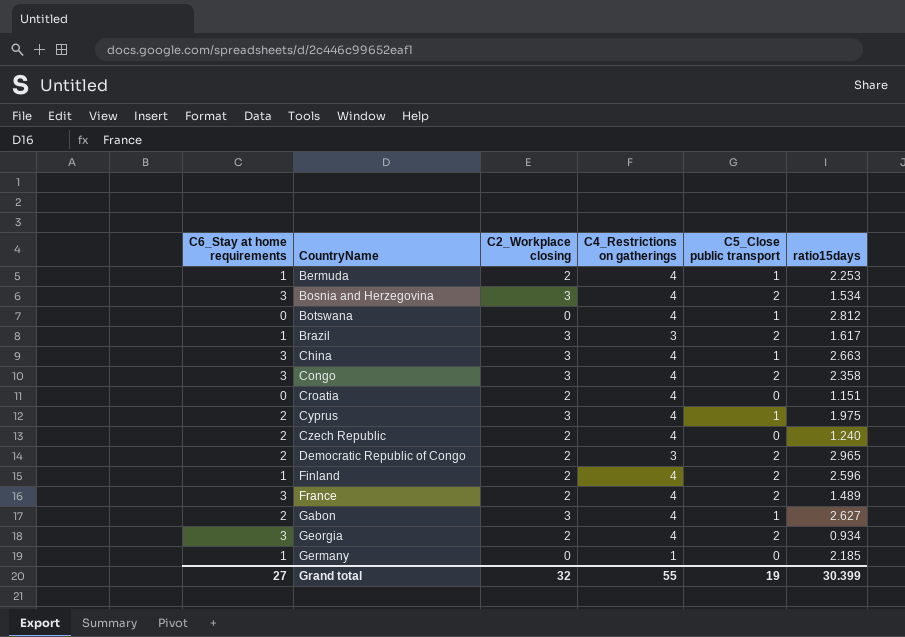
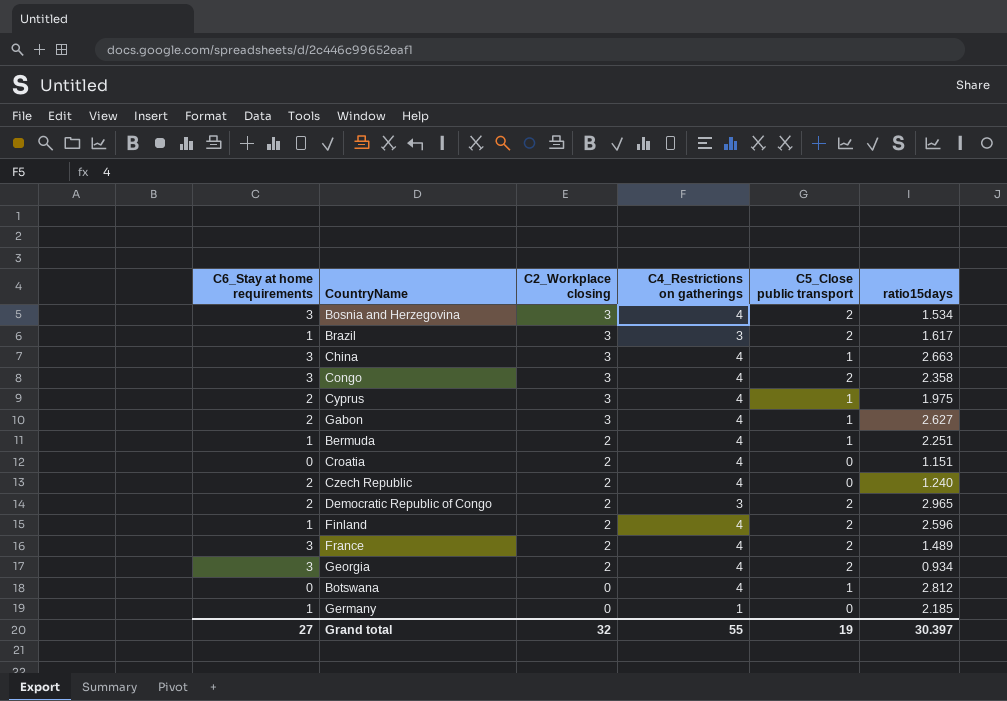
row order: CountryName ascending -> C2_Workplace closing descending
Bermuda | ratio15days: 2.253 -> 2.251
Grand total | ratio15days: 30.399 -> 30.397

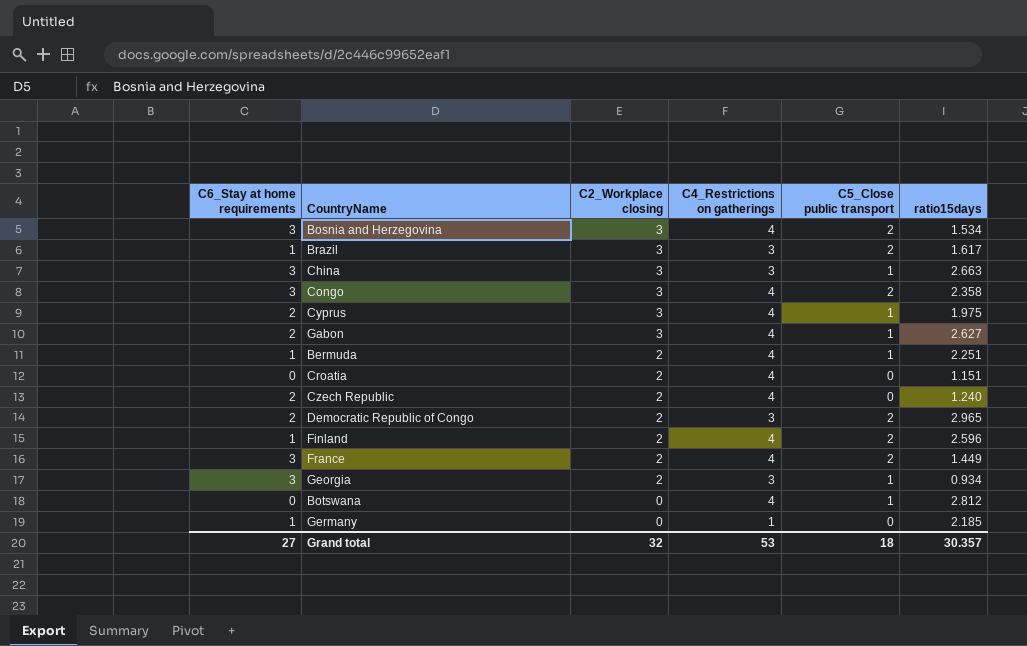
China | C4_Restrictions on gatherings: 4 -> 3
France | ratio15days: 1.489 -> 1.449
Georgia | C4_Restrictions on gatherings: 4 -> 3
Georgia | C5_Close public transport: 2 -> 1
Grand total | C4_Restrictions on gatherings: 55 -> 53
Grand total | C5_Close public transport: 19 -> 18
Grand total | ratio15days: 30.397 -> 30.357

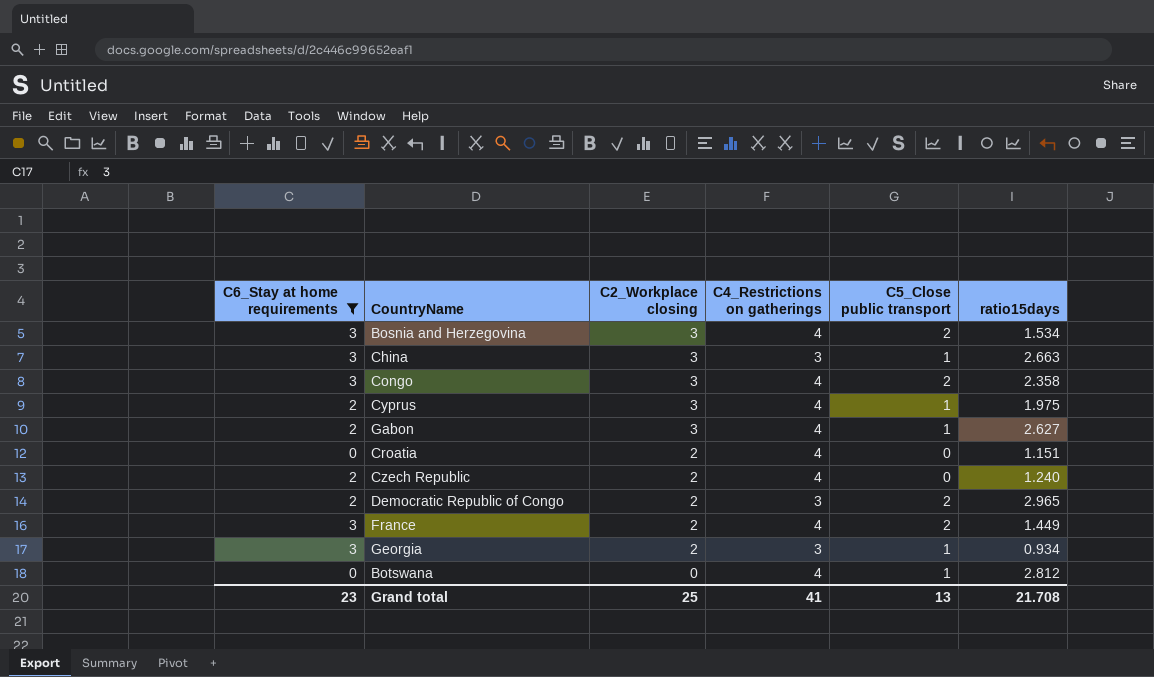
filter: none -> C6_Stay at home requirements != 1
Grand total | C6_Stay at home requirements: 27 -> 23
Grand total | C2_Workplace closing: 32 -> 25
Grand total | C4_Restrictions on gatherings: 53 -> 41
Grand total | C5_Close public transport: 18 -> 13
Grand total | ratio15days: 30.357 -> 21.708

